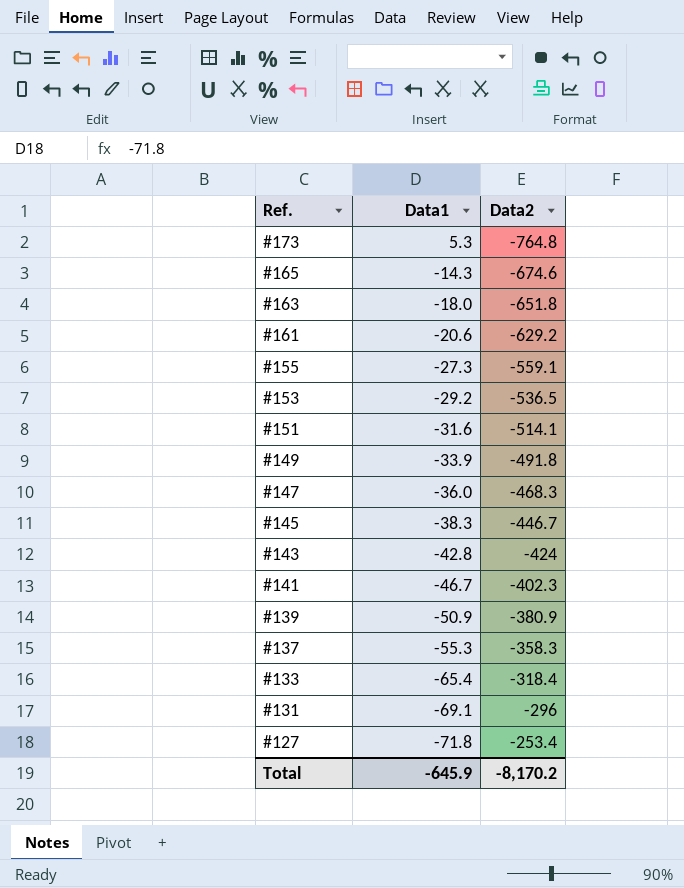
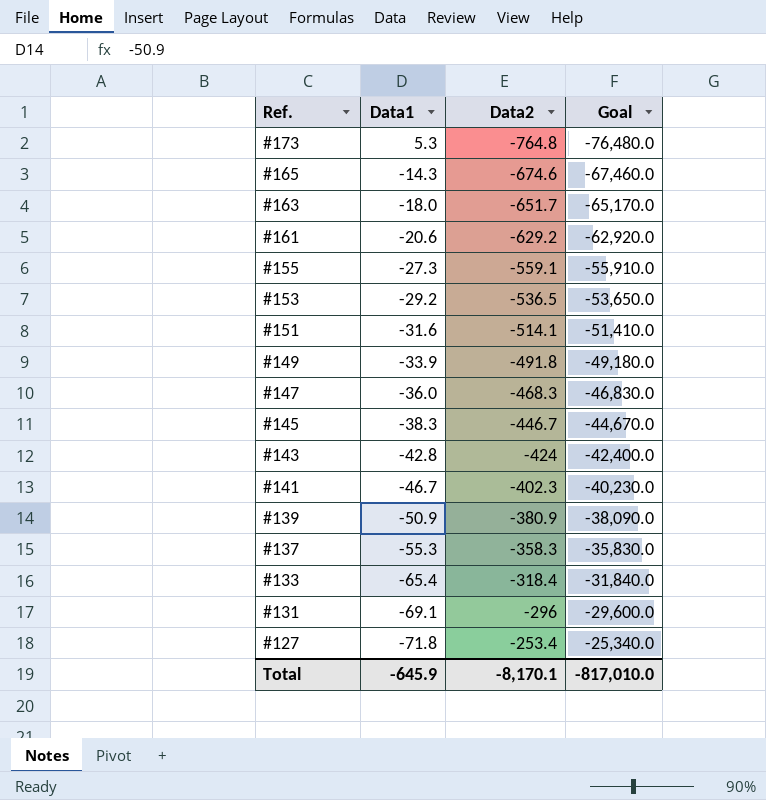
column Goal | formula: none -> [Data2] * 100
#163 | Data2: -651.8 -> -651.7
Total | Data2: -8,170.2 -> -8,170.1

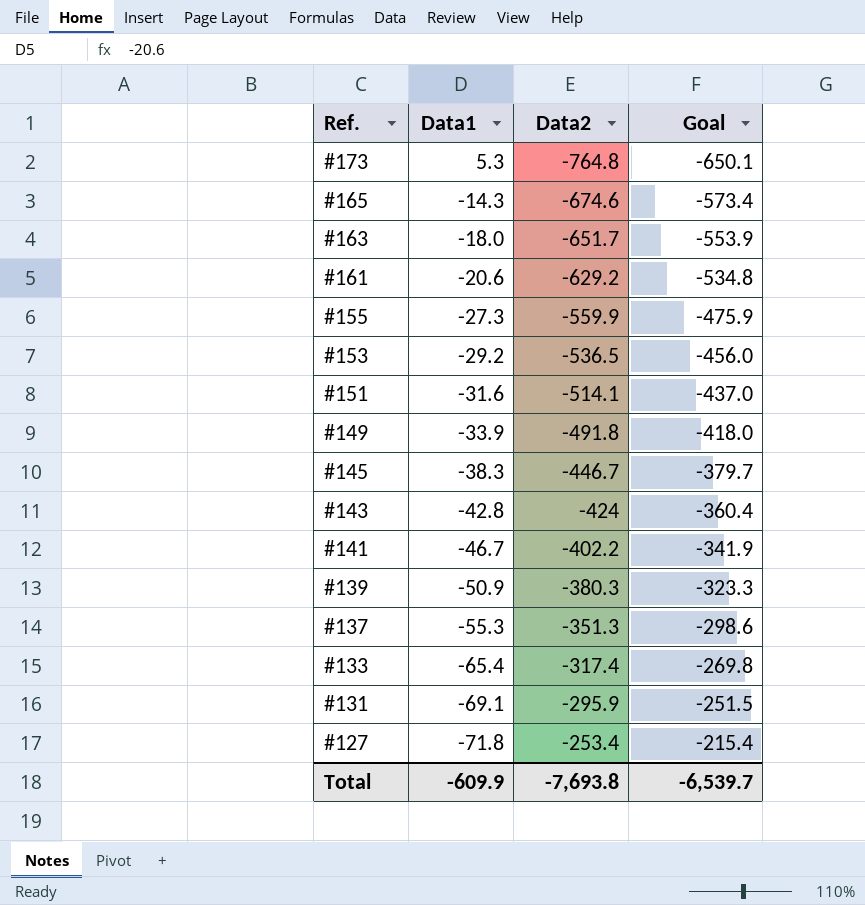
column Goal | formula: [Data2] * 100 -> [Data2] * 0.85
row #147: -36.0 | -468.3 | -46,830.0 -> none
#155 | Data2: -559.1 -> -559.9
#141 | Data2: -402.3 -> -402.2
#139 | Data2: -380.9 -> -380.3
#137 | Data2: -358.3 -> -351.3
#133 | Data2: -318.4 -> -317.4
#131 | Data2: -296 -> -295.9
Total | Data1: -645.9 -> -609.9
Total | Data2: -8,170.1 -> -7,693.8
Total | Goal: -817,010.0 -> -6,539.7

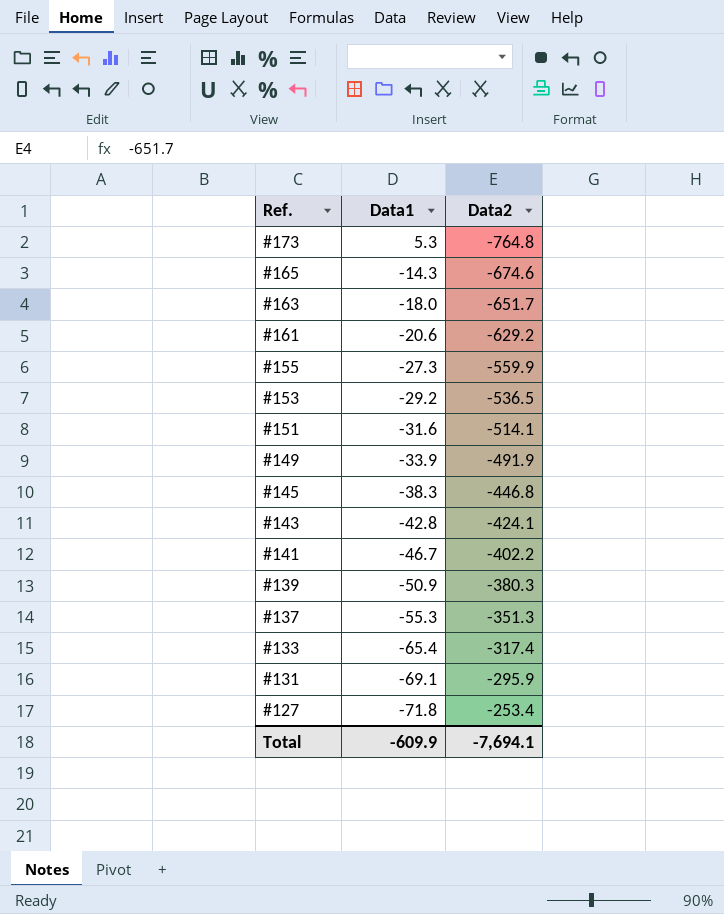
column Goal | formula: [Data2] * 0.85 -> none
#149 | Data2: -491.8 -> -491.9
#145 | Data2: -446.7 -> -446.8
#143 | Data2: -424 -> -424.1
Total | Data2: -7,693.8 -> -7,694.1

